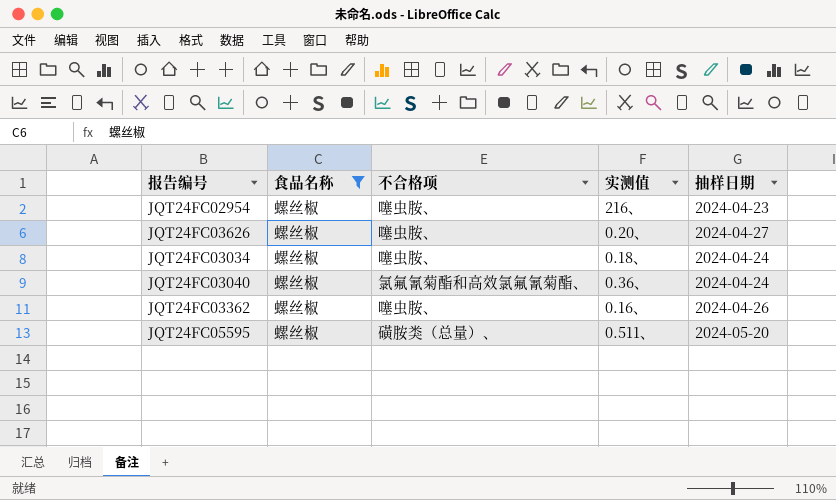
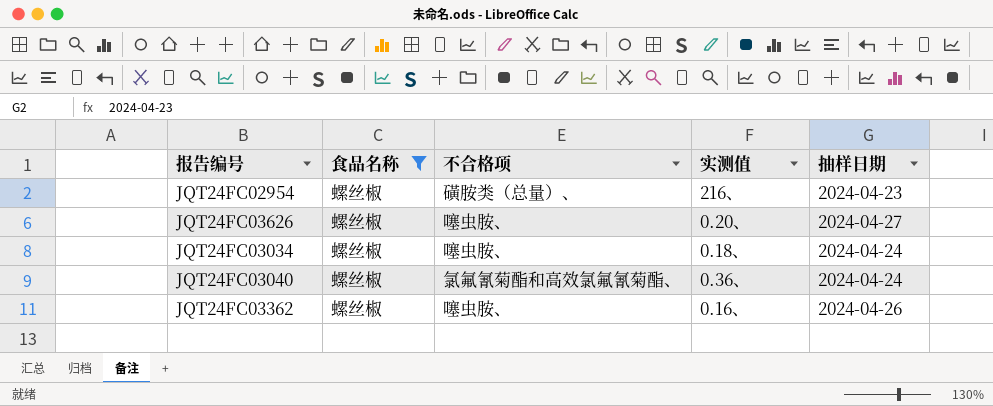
row JQT24FC05595: 螺丝椒 | 磺胺类（总量）、 | 0.511、 | 2024-05-20 -> none
JQT24FC02954 | 不合格项: 噻虫胺、 -> 磺胺类（总量）、

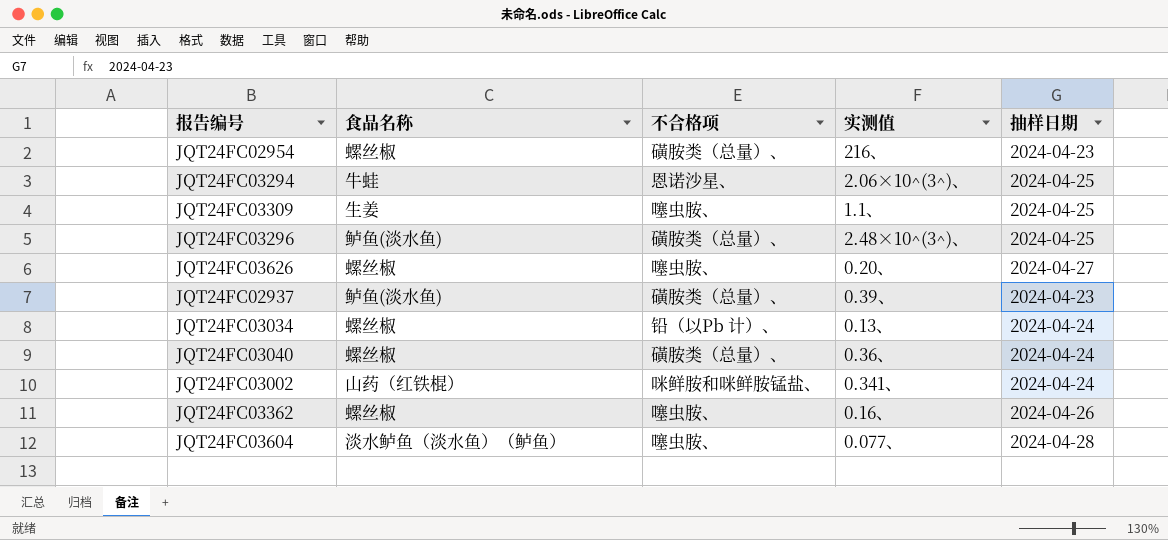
filter: 食品名称 = 螺丝椒 -> none
JQT24FC03034 | 不合格项: 噻虫胺、 -> 铅（以Pb 计）、
JQT24FC03034 | 实测值: 0.18、 -> 0.13、
JQT24FC03040 | 不合格项: 氯氟氰菊酯和高效氯氟氰菊酯、 -> 磺胺类（总量）、

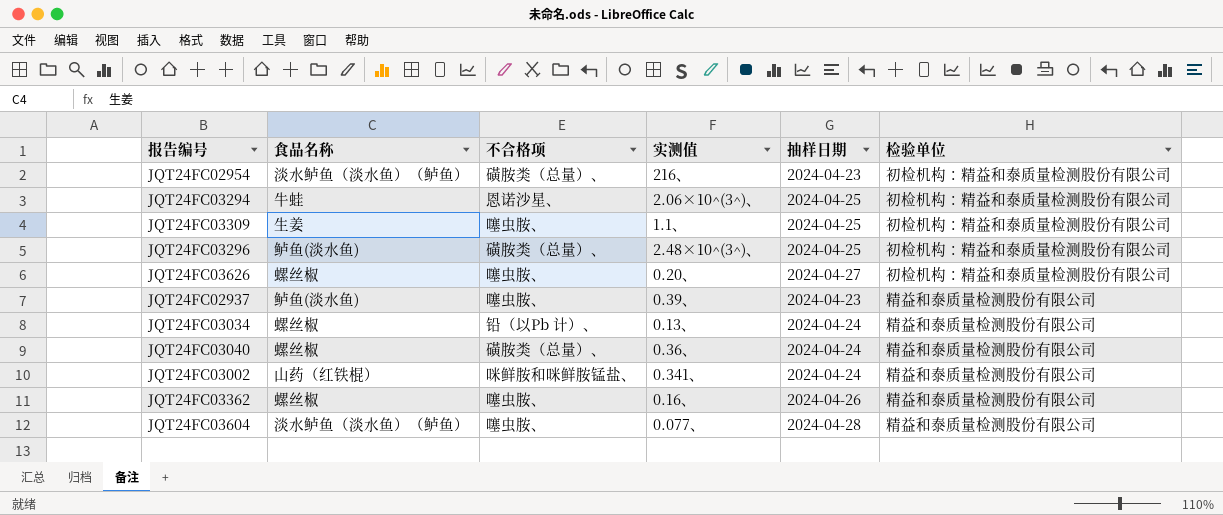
column 检验单位 | position: none -> 6
JQT24FC02954 | 食品名称: 螺丝椒 -> 淡水鲈鱼（淡水鱼）（鲈鱼）
JQT24FC02937 | 不合格项: 磺胺类（总量）、 -> 噻虫胺、

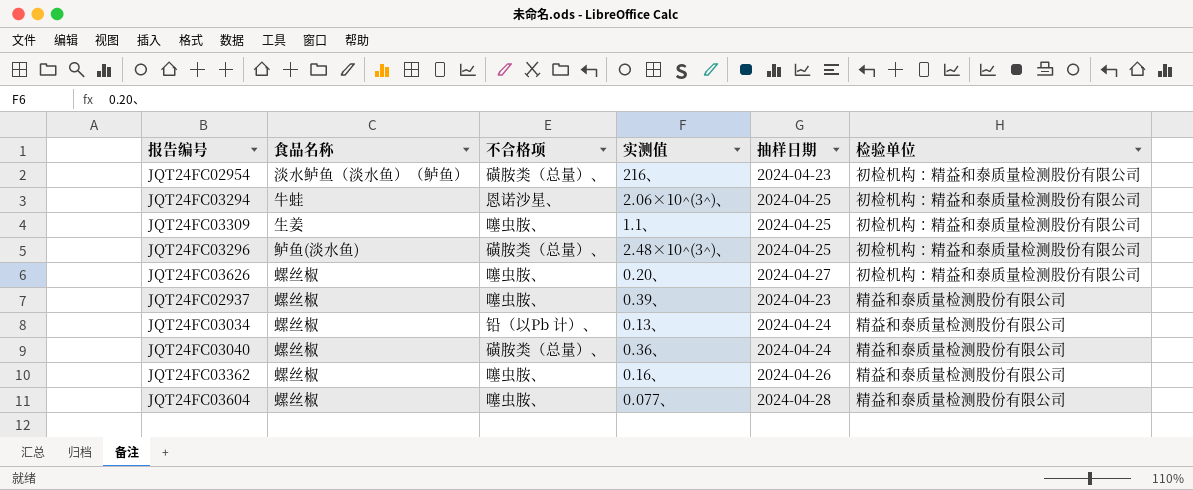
row JQT24FC03002: 山药（红铁棍） | 咪鲜胺和咪鲜胺锰盐、 | 0.341、 | 2024-04-24 | 精益和泰质量检测股份有限公司 -> none
JQT24FC02937 | 食品名称: 鲈鱼(淡水鱼) -> 螺丝椒
JQT24FC03604 | 食品名称: 淡水鲈鱼（淡水鱼）（鲈鱼） -> 螺丝椒

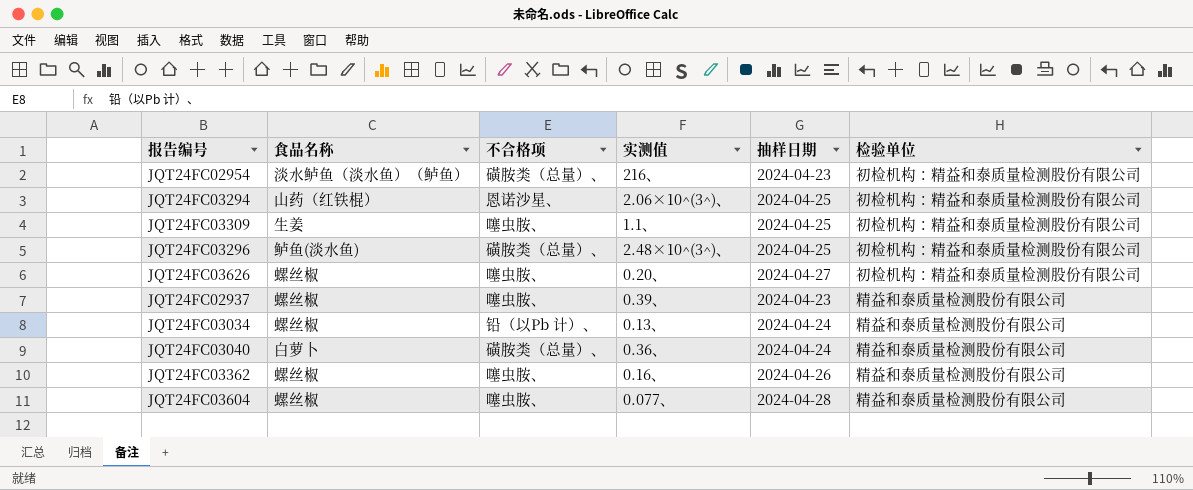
JQT24FC03294 | 食品名称: 牛蛙 -> 山药（红铁棍）
JQT24FC03040 | 食品名称: 螺丝椒 -> 白萝卜

